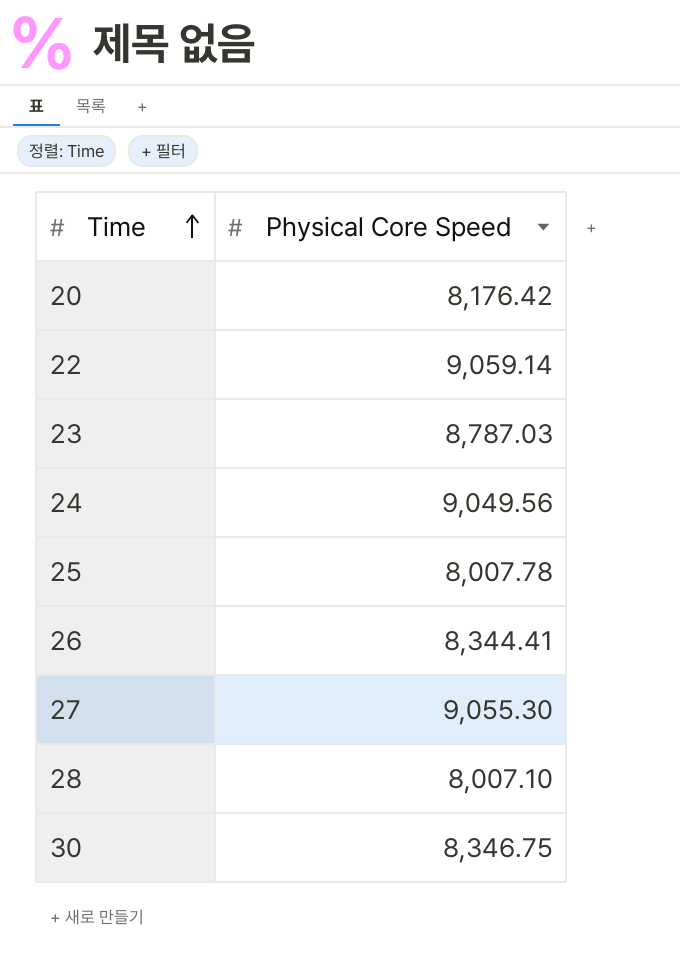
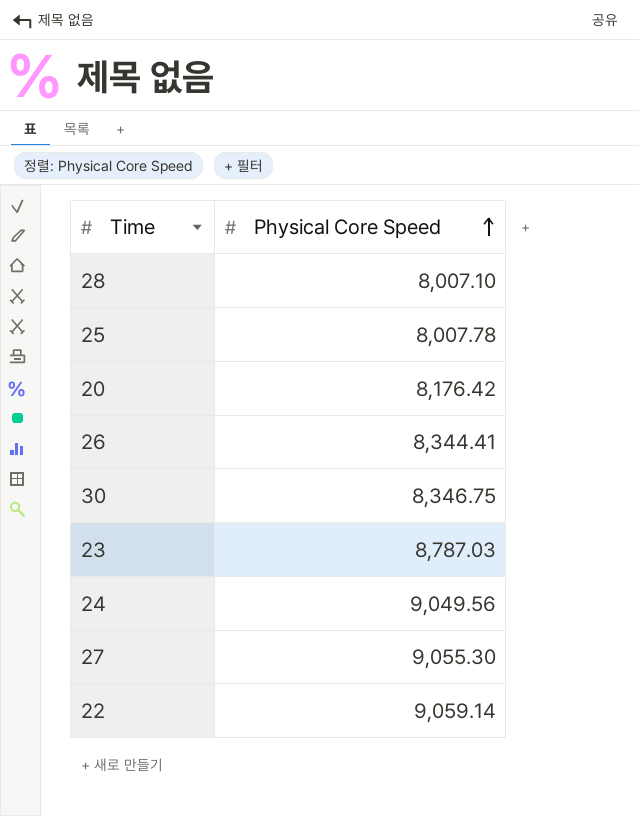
row order: Time ascending -> Physical Core Speed ascending

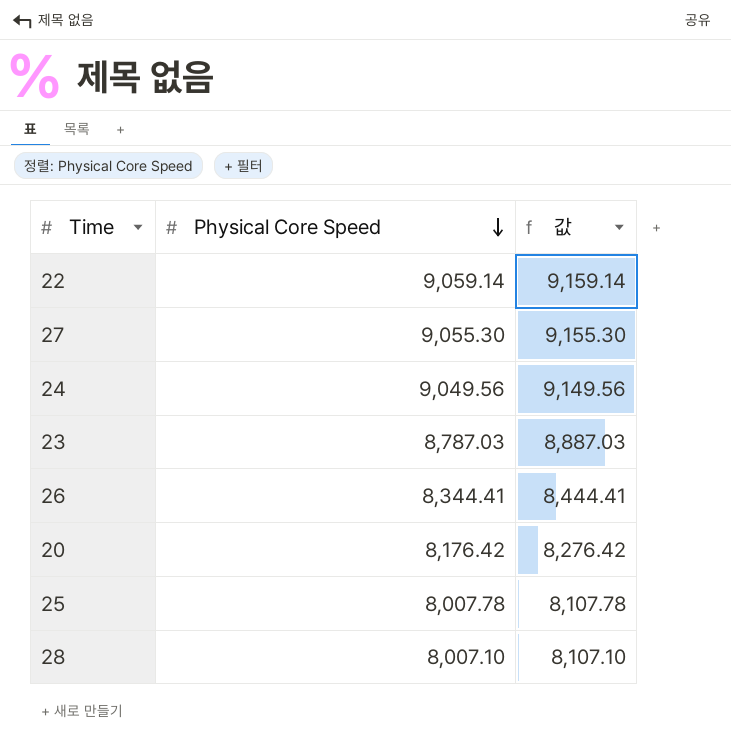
row order: Physical Core Speed ascending -> Physical Core Speed descending
column 값 | formula: none -> [Physical Core Speed] + 100
row 30: 8,346.75 -> none

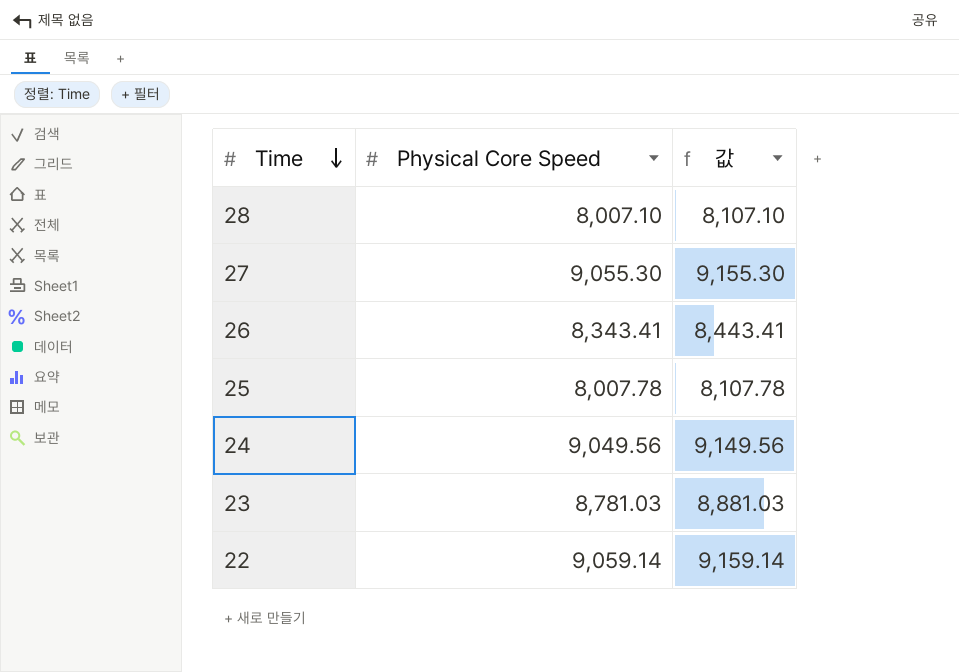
row order: Physical Core Speed descending -> Time descending
row 20: 8,176.42 | 8,276.42 -> none
26 | Physical Core Speed: 8,344.41 -> 8,343.41
26 | 값: 8,444.41 -> 8,443.41
23 | Physical Core Speed: 8,787.03 -> 8,781.03
23 | 값: 8,887.03 -> 8,881.03

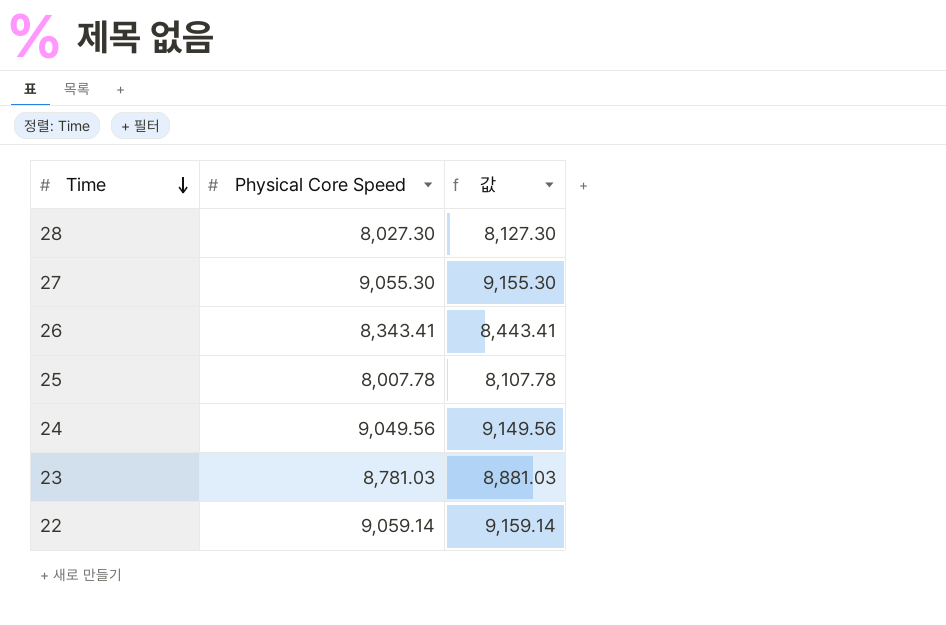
28 | Physical Core Speed: 8,007.10 -> 8,027.30
28 | 값: 8,107.10 -> 8,127.30

